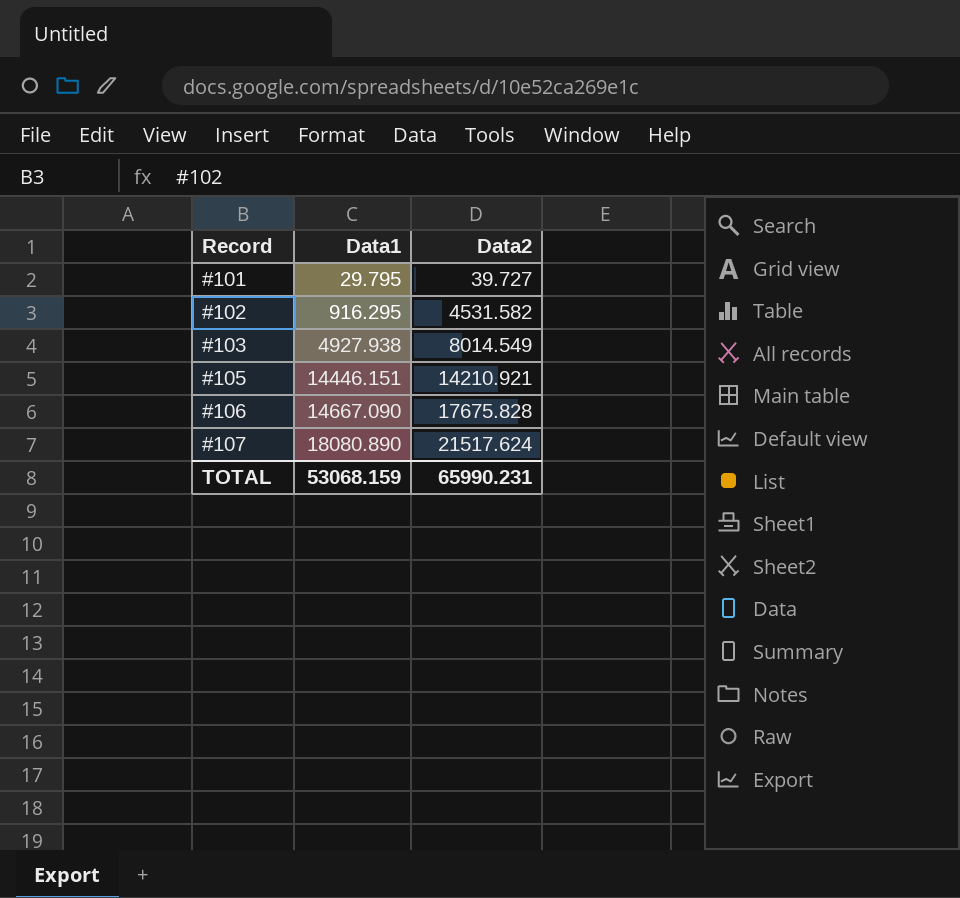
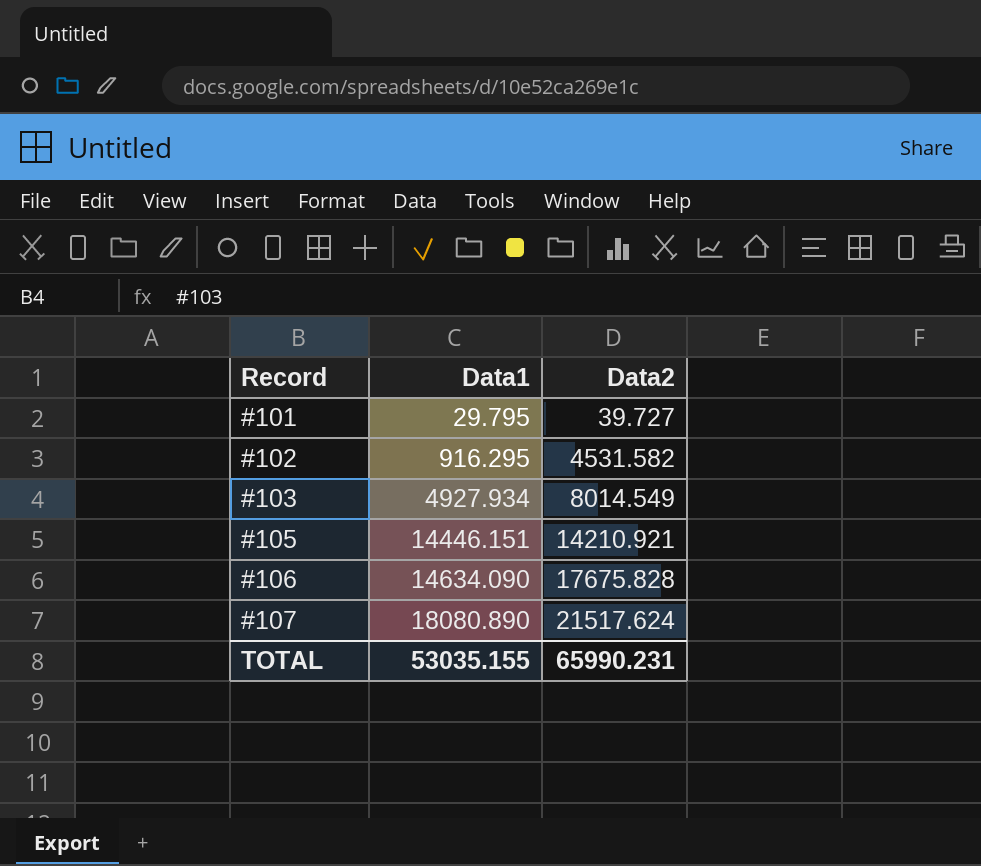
#103 | Data1: 4927.938 -> 4927.934
#106 | Data1: 14667.090 -> 14634.090
TOTAL | Data1: 53068.159 -> 53035.155

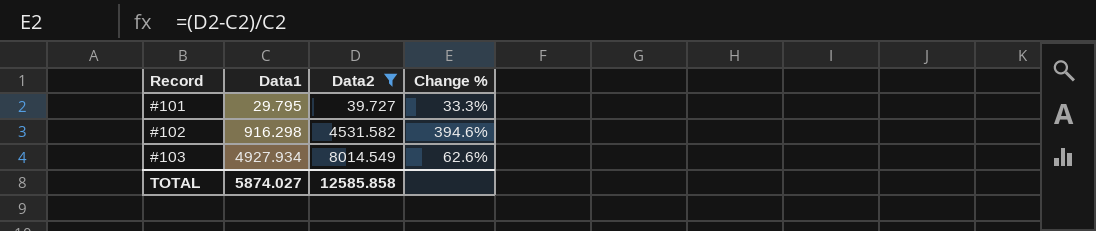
filter: none -> Data2 <= 8014.549
column Change % | formula: none -> ([Data2] - [Data1]) / [Data1]
#102 | Data1: 916.295 -> 916.298
TOTAL | Data1: 53035.155 -> 5874.027
TOTAL | Data2: 65990.231 -> 12585.858

